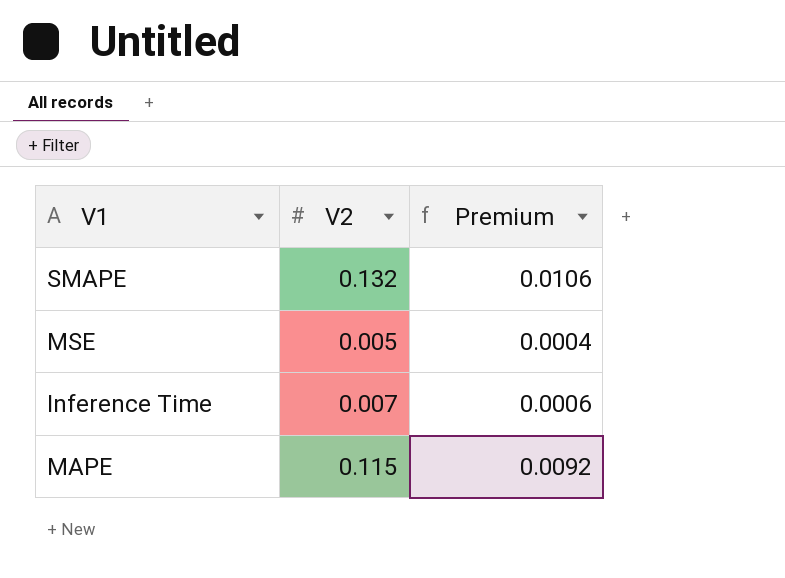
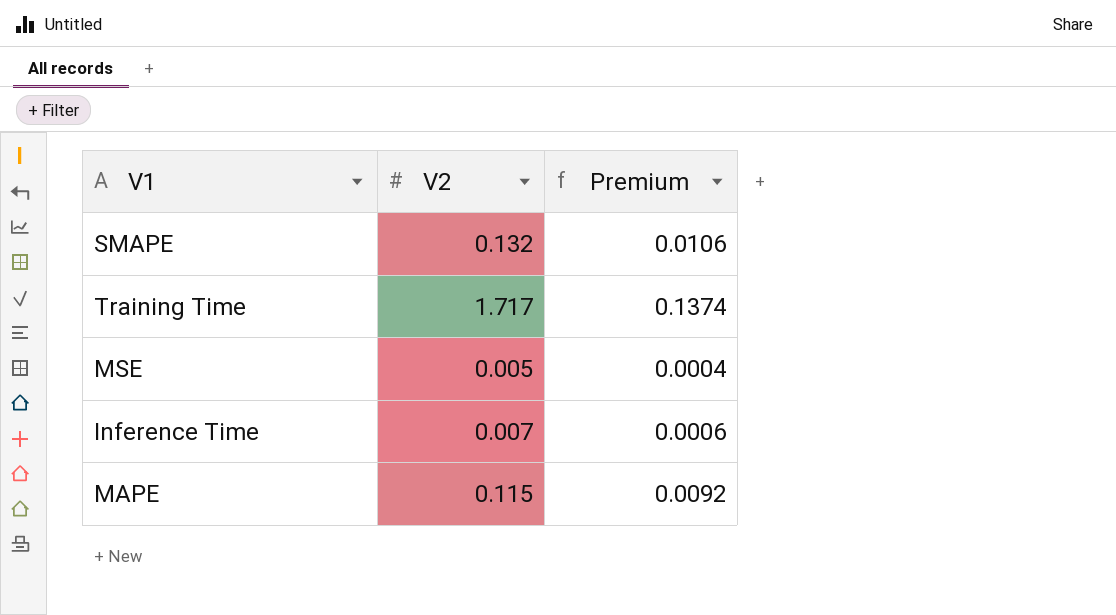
row Training Time: none -> 1.717 | 0.1374

